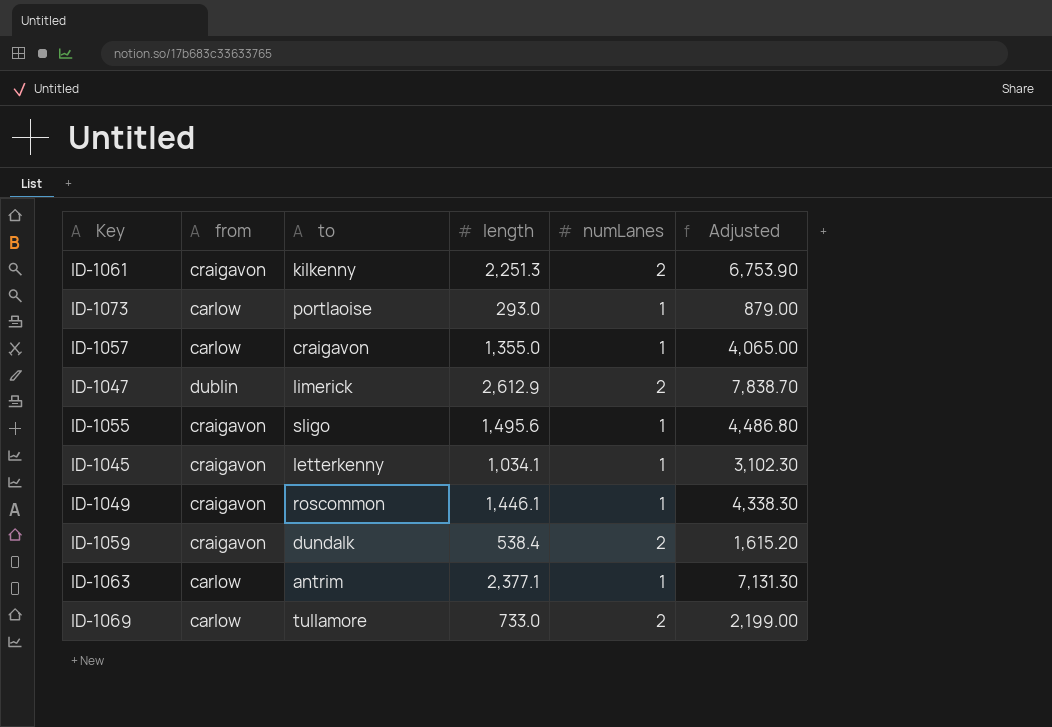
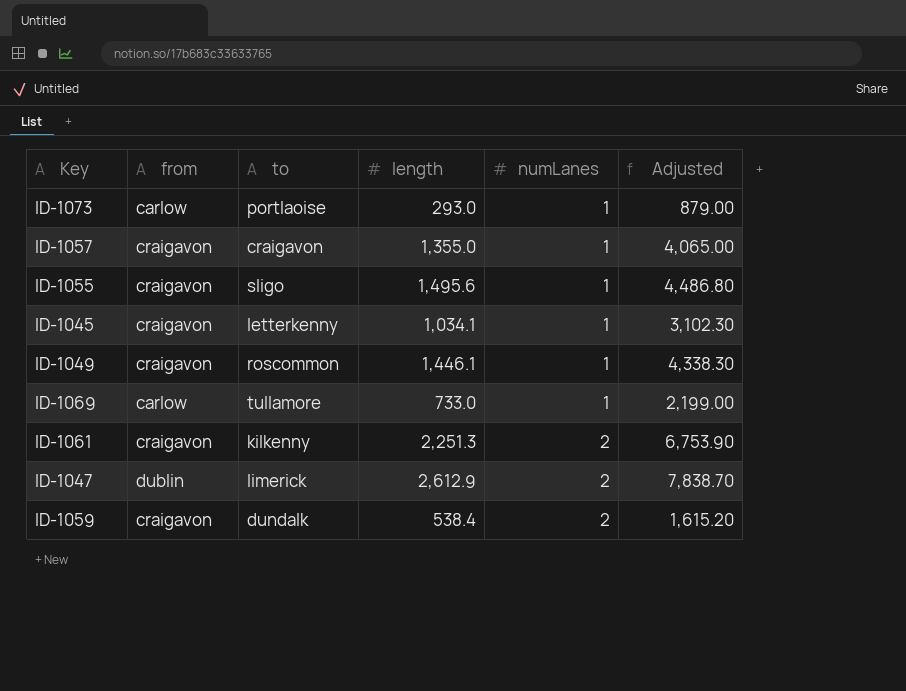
row order: none -> numLanes ascending
row ID-1063: carlow | antrim | 2,377.1 | 1 | 7,131.30 -> none
ID-1057 | from: carlow -> craigavon
ID-1069 | numLanes: 2 -> 1

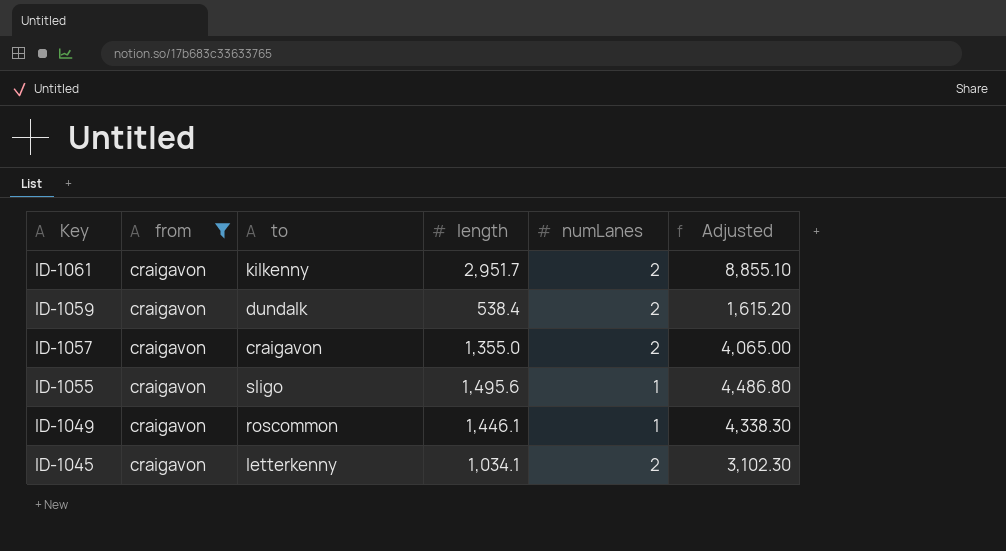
filter: none -> from = craigavon
row order: numLanes ascending -> Key descending
ID-1061 | length: 2,251.3 -> 2,951.7
ID-1061 | Adjusted: 6,753.90 -> 8,855.10
ID-1057 | numLanes: 1 -> 2
ID-1045 | numLanes: 1 -> 2

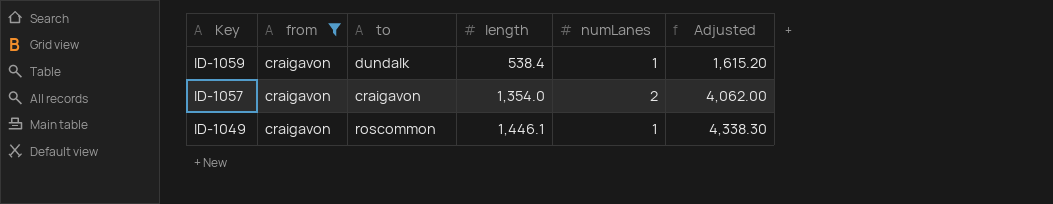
row ID-1061: craigavon | kilkenny | 2,951.7 | 2 | 8,855.10 -> none
row ID-1055: craigavon | sligo | 1,495.6 | 1 | 4,486.80 -> none
row ID-1045: craigavon | letterkenny | 1,034.1 | 2 | 3,102.30 -> none
ID-1059 | numLanes: 2 -> 1
ID-1057 | length: 1,355.0 -> 1,354.0
ID-1057 | Adjusted: 4,065.00 -> 4,062.00

